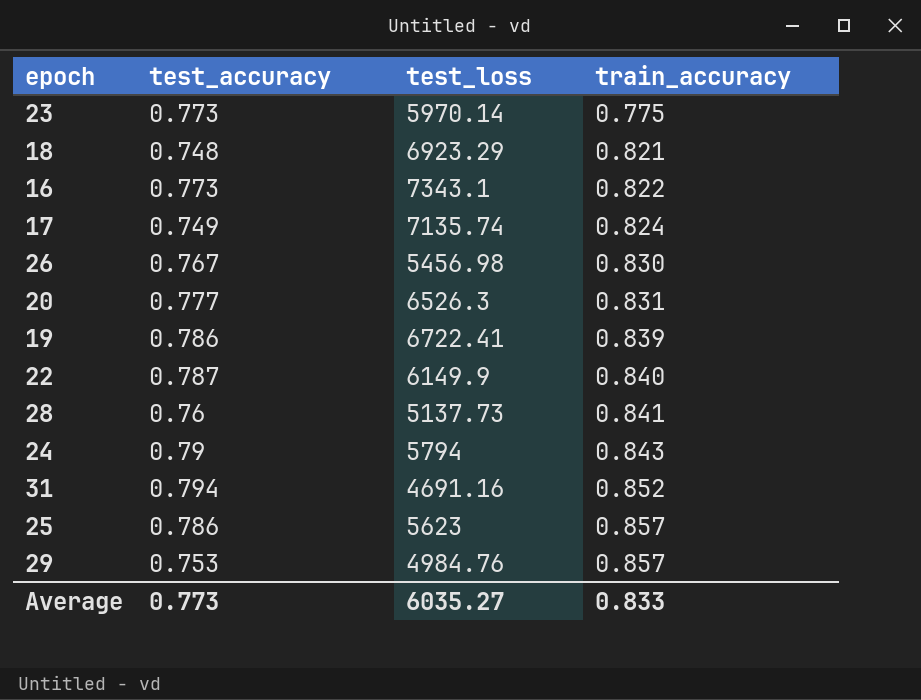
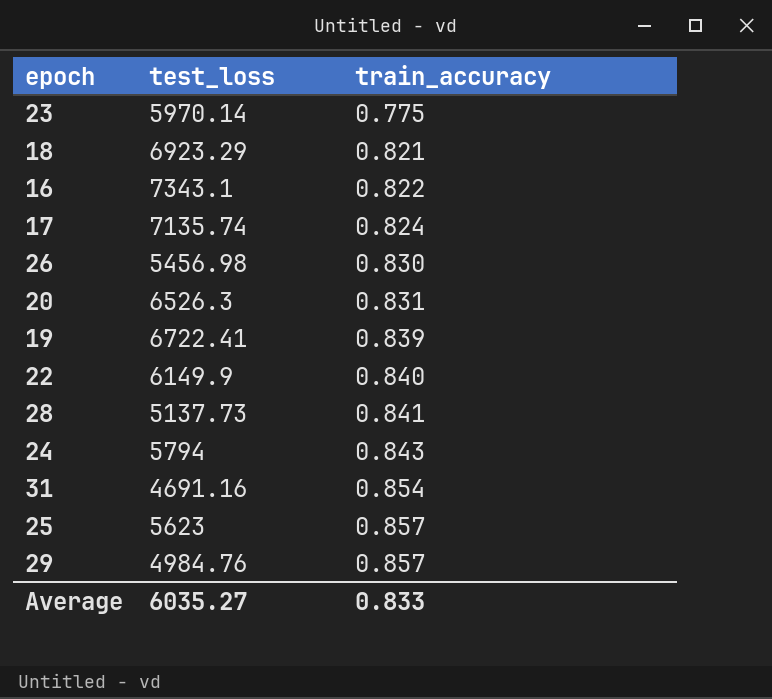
column test_accuracy | position: 2 -> none
31 | train_accuracy: 0.852 -> 0.854

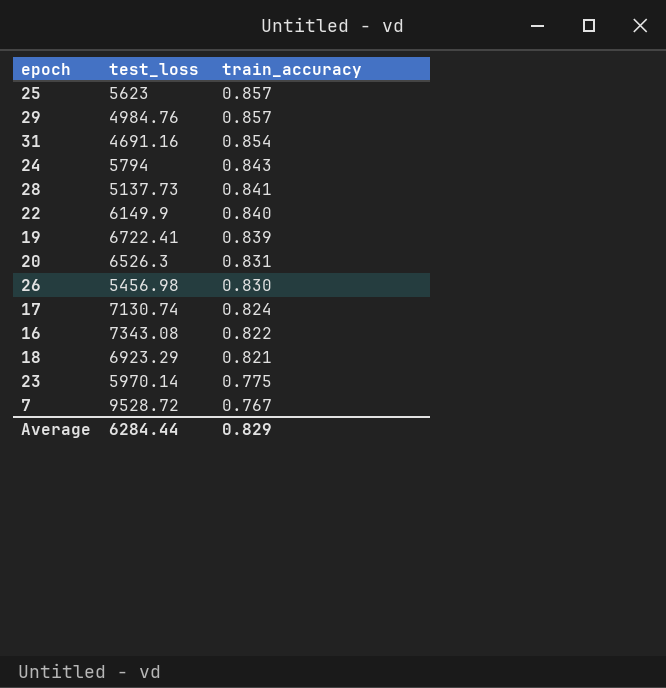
row order: train_accuracy ascending -> train_accuracy descending
17 | test_loss: 7135.74 -> 7130.74
16 | test_loss: 7343.1 -> 7343.08
row 7: none -> 9528.72 | 0.767
Average | test_loss: 6035.27 -> 6284.44
Average | train_accuracy: 0.833 -> 0.829

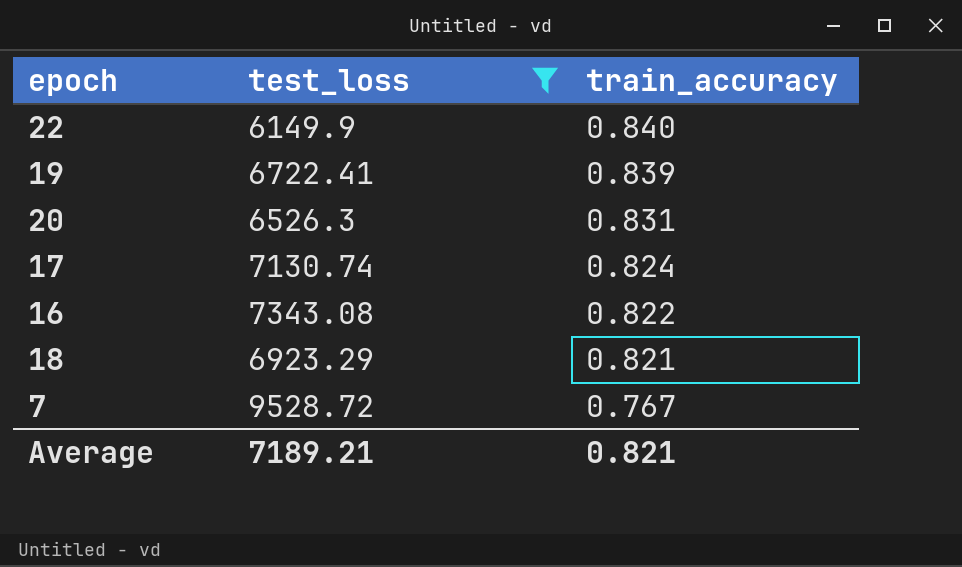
filter: none -> test_loss >= 6149.9
Average | test_loss: 6284.44 -> 7189.21
Average | train_accuracy: 0.829 -> 0.821

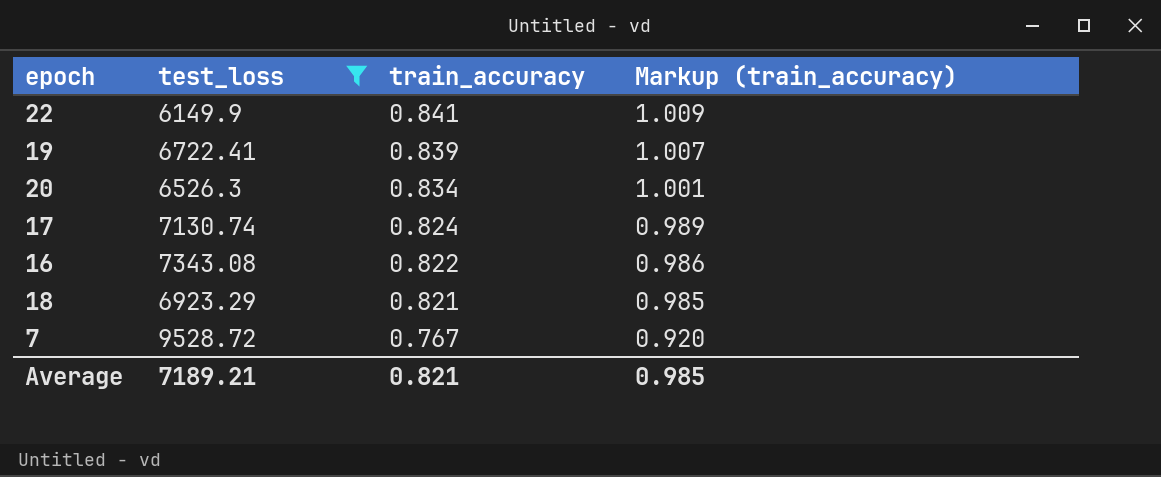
column Markup (train_accuracy) | formula: none -> [train_accuracy] * 1.2
22 | train_accuracy: 0.840 -> 0.841
20 | train_accuracy: 0.831 -> 0.834

